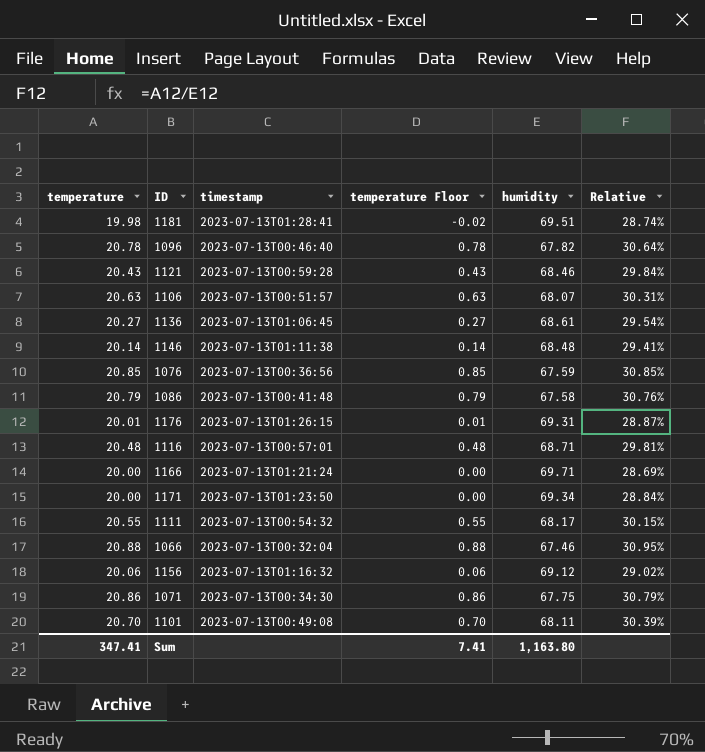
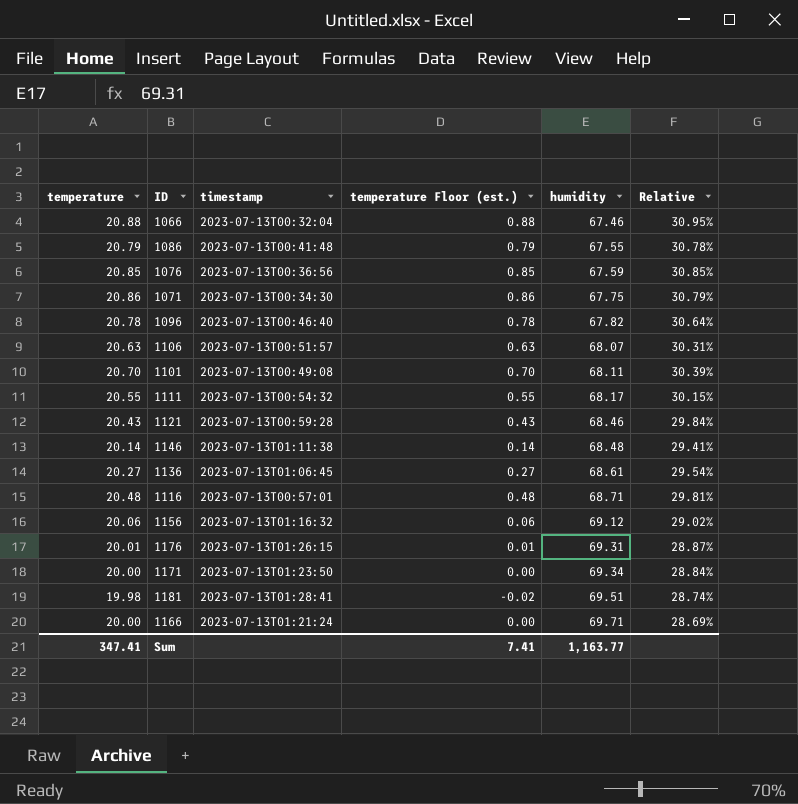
row order: none -> humidity ascending
column name: temperature Floor -> temperature Floor (est.)
1086 | humidity: 67.58 -> 67.55
1086 | Relative: 30.76% -> 30.78%
Sum | humidity: 1,163.80 -> 1,163.77

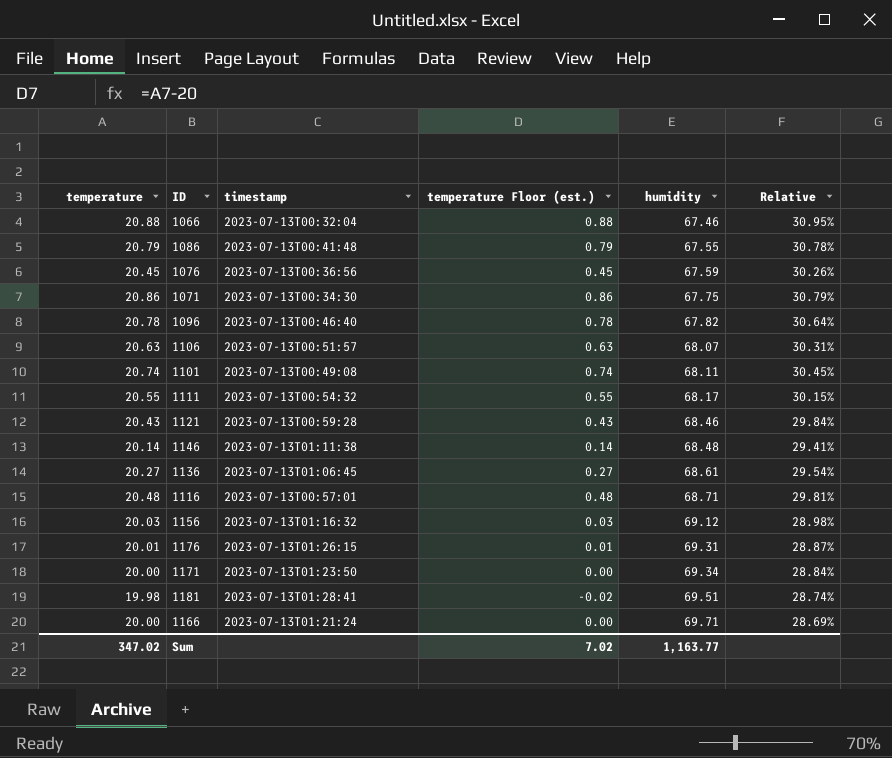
1076 | temperature: 20.85 -> 20.45
1076 | temperature Floor (est.): 0.85 -> 0.45
1076 | Relative: 30.85% -> 30.26%
1101 | temperature: 20.70 -> 20.74
1101 | temperature Floor (est.): 0.70 -> 0.74
1101 | Relative: 30.39% -> 30.45%
1156 | temperature: 20.06 -> 20.03
1156 | temperature Floor (est.): 0.06 -> 0.03
1156 | Relative: 29.02% -> 28.98%
Sum | temperature: 347.41 -> 347.02
Sum | temperature Floor (est.): 7.41 -> 7.02

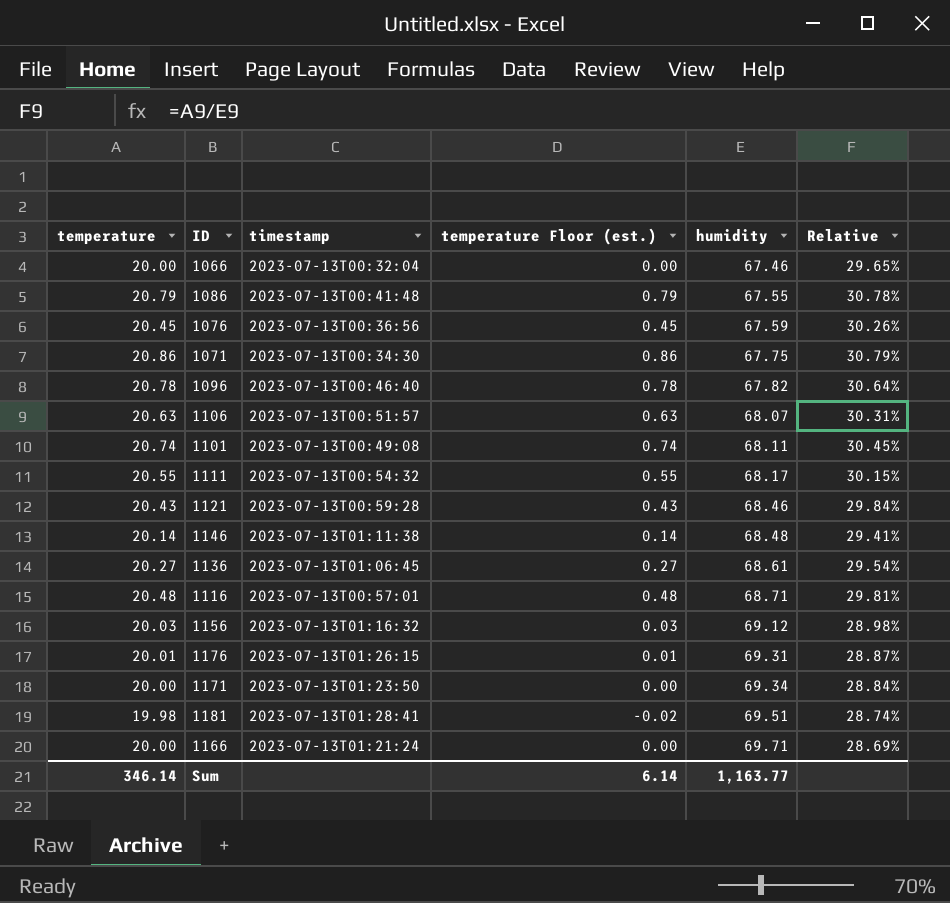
1066 | temperature: 20.88 -> 20.00
1066 | temperature Floor (est.): 0.88 -> 0.00
1066 | Relative: 30.95% -> 29.65%
Sum | temperature: 347.02 -> 346.14
Sum | temperature Floor (est.): 7.02 -> 6.14

